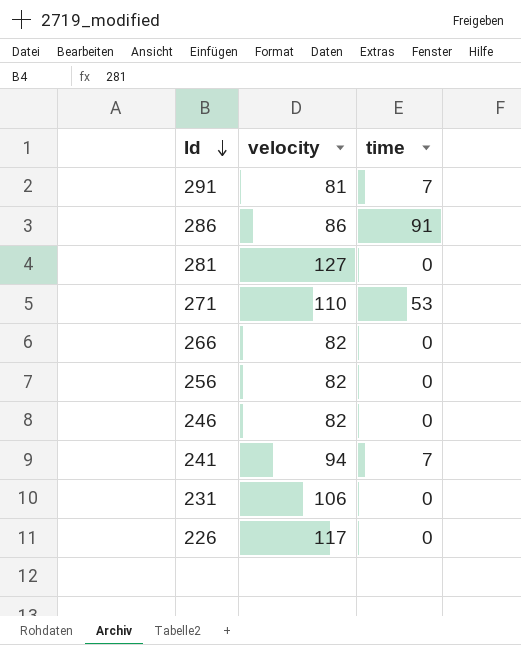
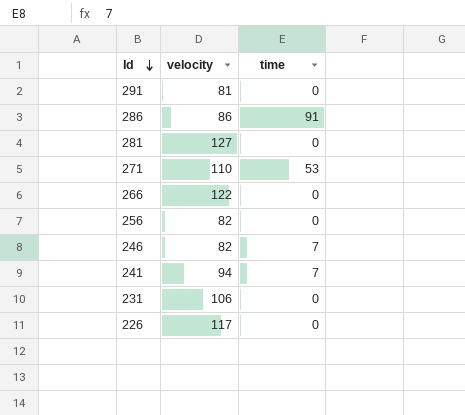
291 | time: 7 -> 0
266 | velocity: 82 -> 122
246 | time: 0 -> 7

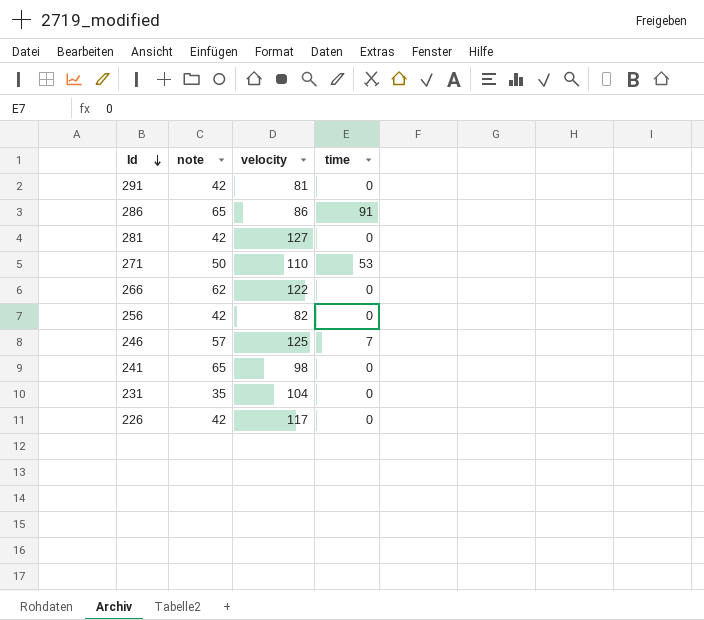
column note | position: none -> 2
246 | velocity: 82 -> 125
241 | velocity: 94 -> 98
241 | time: 7 -> 0
231 | velocity: 106 -> 104

